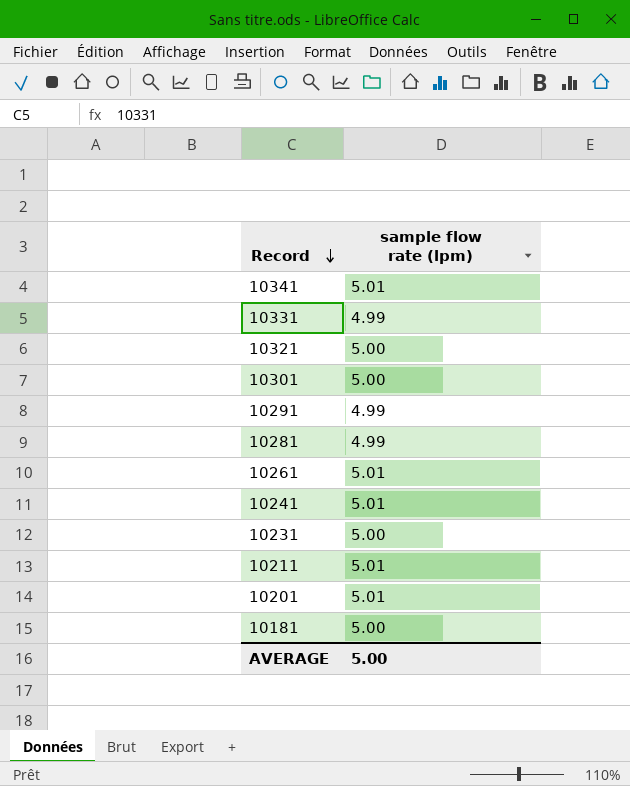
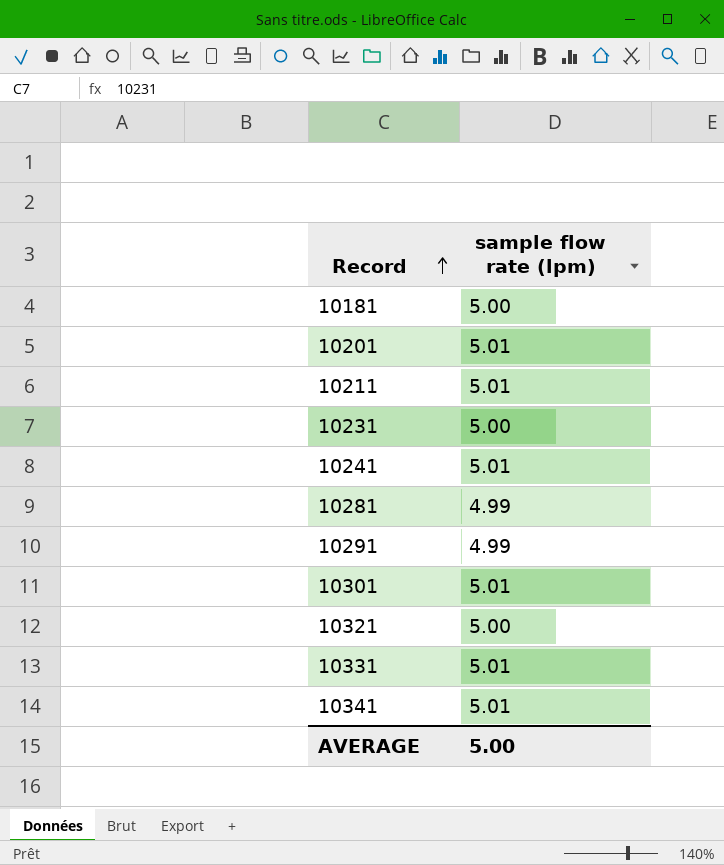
row order: Record descending -> Record ascending
row 10261: 5.01 -> none
10301 | sample flow rate (lpm): 5.00 -> 5.01
10331 | sample flow rate (lpm): 4.99 -> 5.01

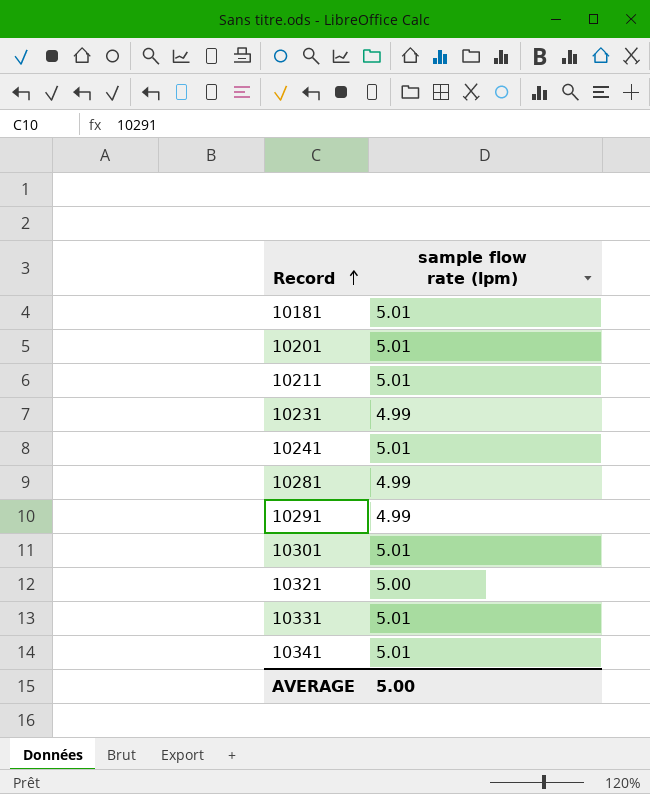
10181 | sample flow rate (lpm): 5.00 -> 5.01
10231 | sample flow rate (lpm): 5.00 -> 4.99

